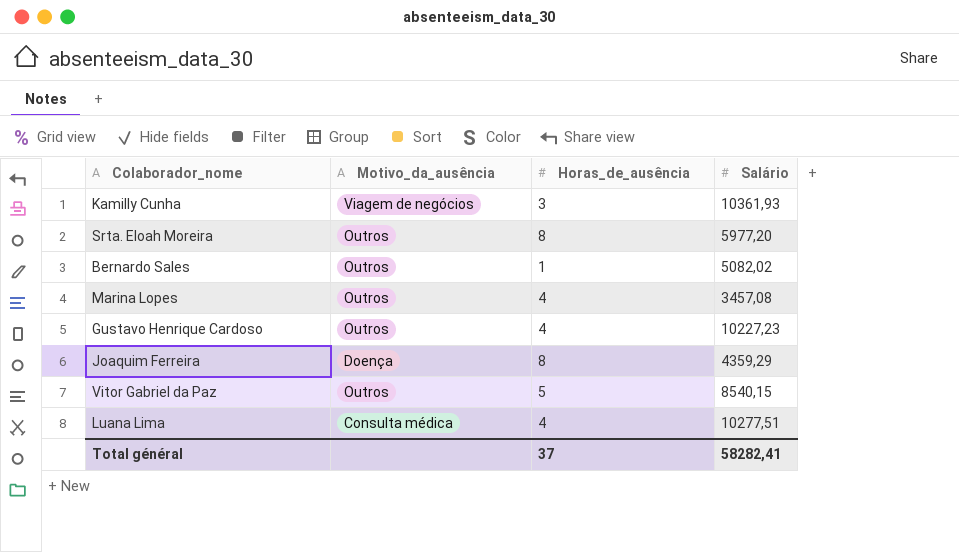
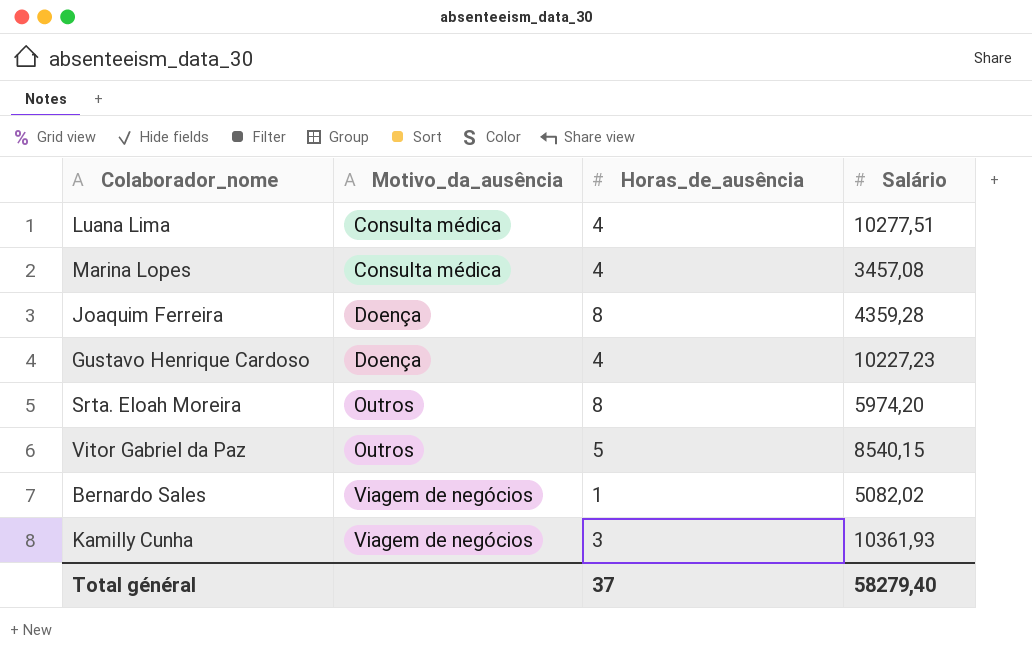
row order: none -> Motivo_da_ausência ascending
Marina Lopes | Motivo_da_ausência: Outros -> Consulta médica
Joaquim Ferreira | Salário: 4359,29 -> 4359,28
Gustavo Henrique Cardoso | Motivo_da_ausência: Outros -> Doença
Srta. Eloah Moreira | Salário: 5977,20 -> 5974,20
Bernardo Sales | Motivo_da_ausência: Outros -> Viagem de negócios
Total général | Salário: 58282,41 -> 58279,40

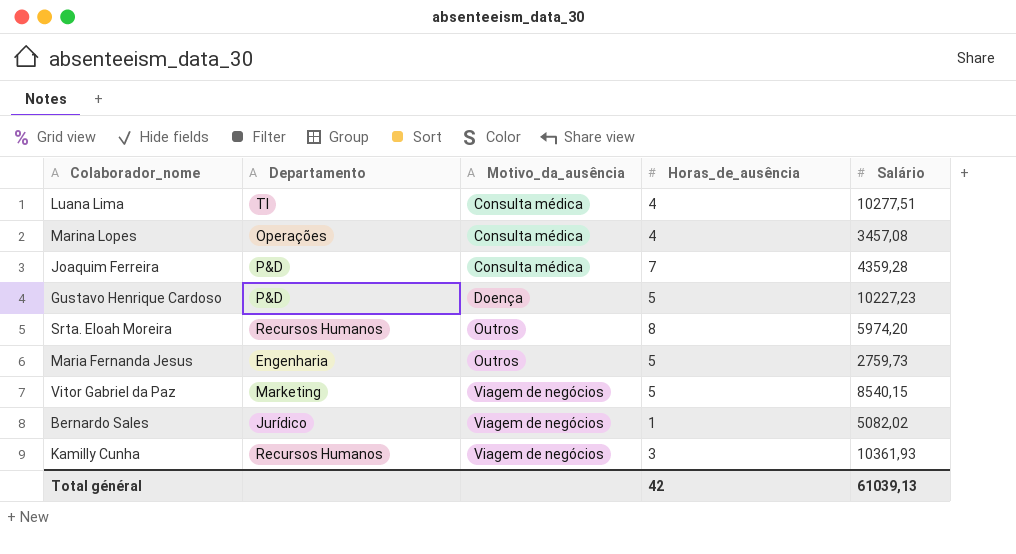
column Departamento | position: none -> 2
Joaquim Ferreira | Motivo_da_ausência: Doença -> Consulta médica
Joaquim Ferreira | Horas_de_ausência: 8 -> 7
Gustavo Henrique Cardoso | Horas_de_ausência: 4 -> 5
row Maria Fernanda Jesus: none -> Engenharia | Outros | 5 | 2759,73
Vitor Gabriel da Paz | Motivo_da_ausência: Outros -> Viagem de negócios
Total général | Horas_de_ausência: 37 -> 42
Total général | Salário: 58279,40 -> 61039,13

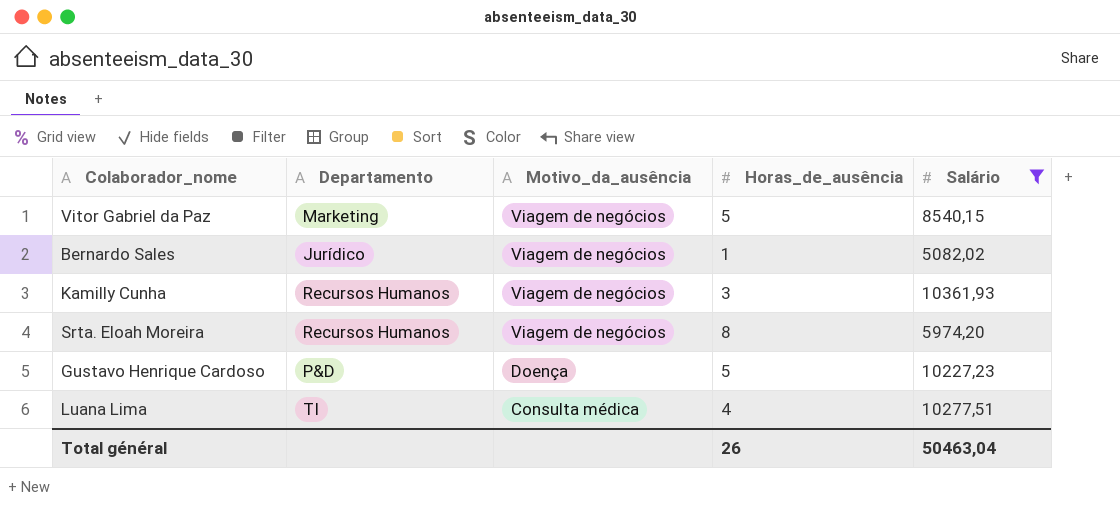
filter: none -> Salário >= 5082,02
row order: Motivo_da_ausência ascending -> Motivo_da_ausência descending
Srta. Eloah Moreira | Motivo_da_ausência: Outros -> Viagem de negócios
Total général | Horas_de_ausência: 42 -> 26
Total général | Salário: 61039,13 -> 50463,04

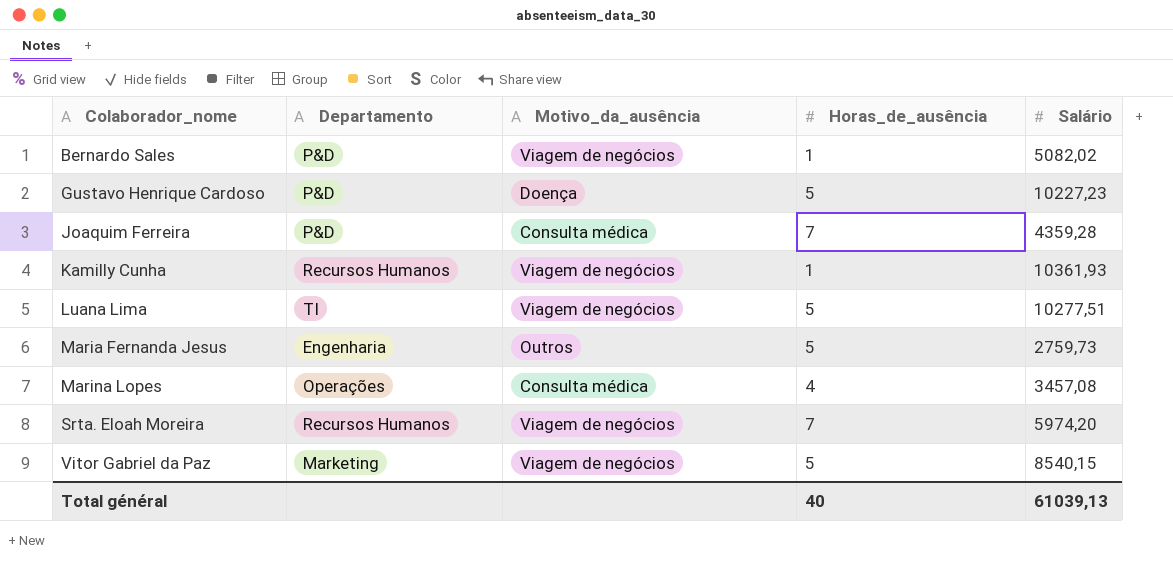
filter: Salário >= 5082,02 -> none
row order: Motivo_da_ausência descending -> Colaborador_nome ascending
Bernardo Sales | Departamento: Jurídico -> P&D
Kamilly Cunha | Horas_de_ausência: 3 -> 1
Luana Lima | Motivo_da_ausência: Consulta médica -> Viagem de negócios
Luana Lima | Horas_de_ausência: 4 -> 5
Srta. Eloah Moreira | Horas_de_ausência: 8 -> 7
Total général | Horas_de_ausência: 26 -> 40
Total général | Salário: 50463,04 -> 61039,13

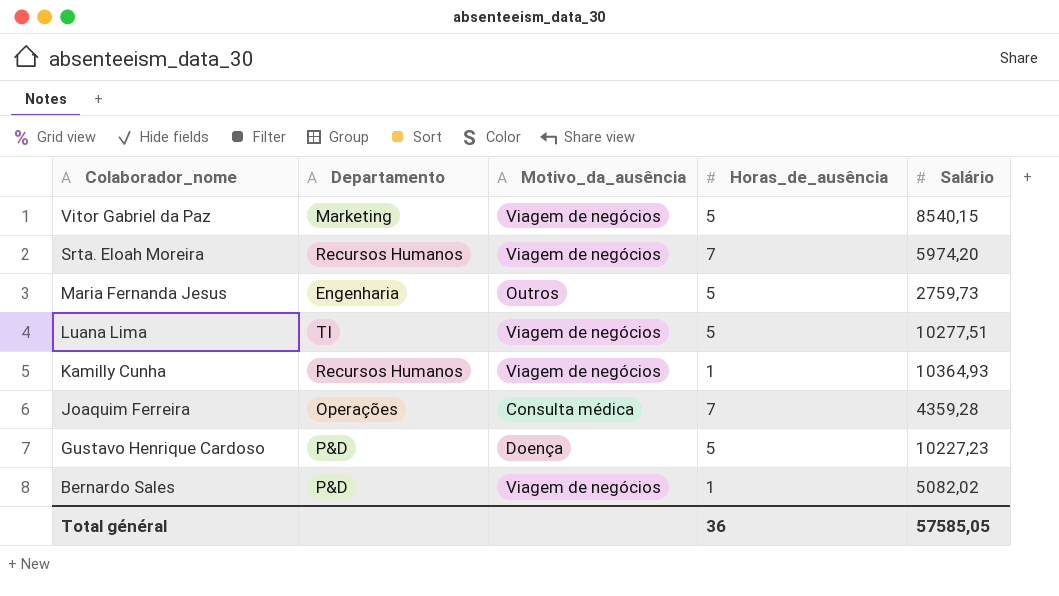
row order: Colaborador_nome ascending -> Colaborador_nome descending
row Marina Lopes: Operações | Consulta médica | 4 | 3457,08 -> none
Kamilly Cunha | Salário: 10361,93 -> 10364,93
Joaquim Ferreira | Departamento: P&D -> Operações
Total général | Horas_de_ausência: 40 -> 36
Total général | Salário: 61039,13 -> 57585,05

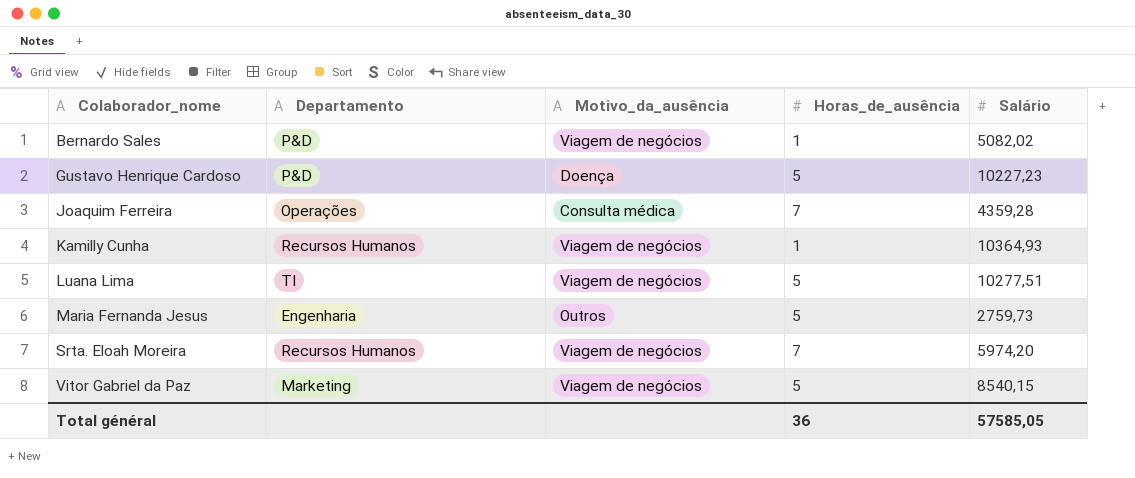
row order: Colaborador_nome descending -> Colaborador_nome ascending

